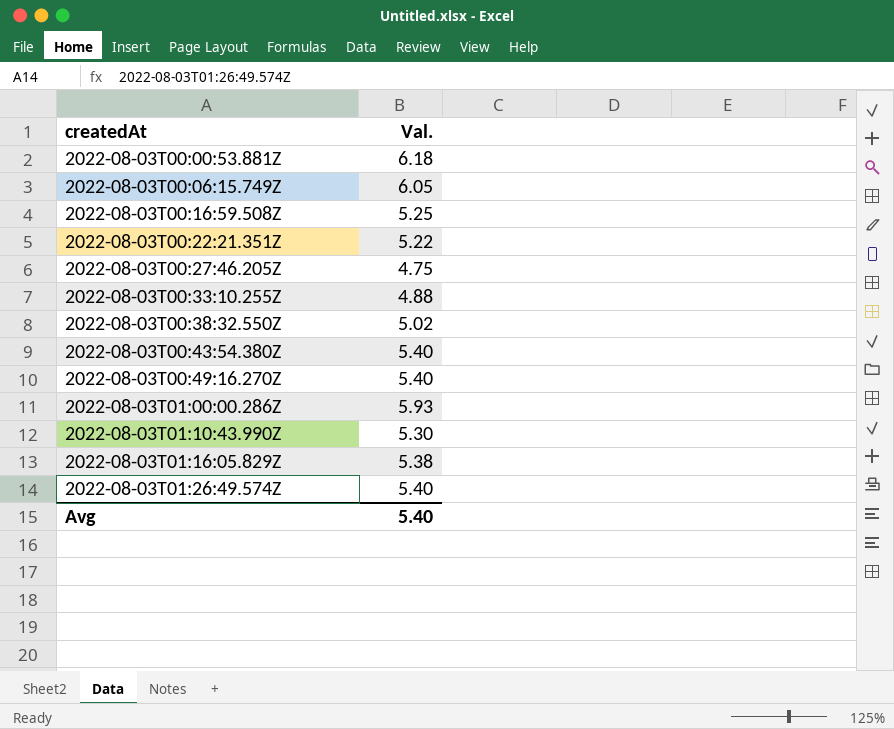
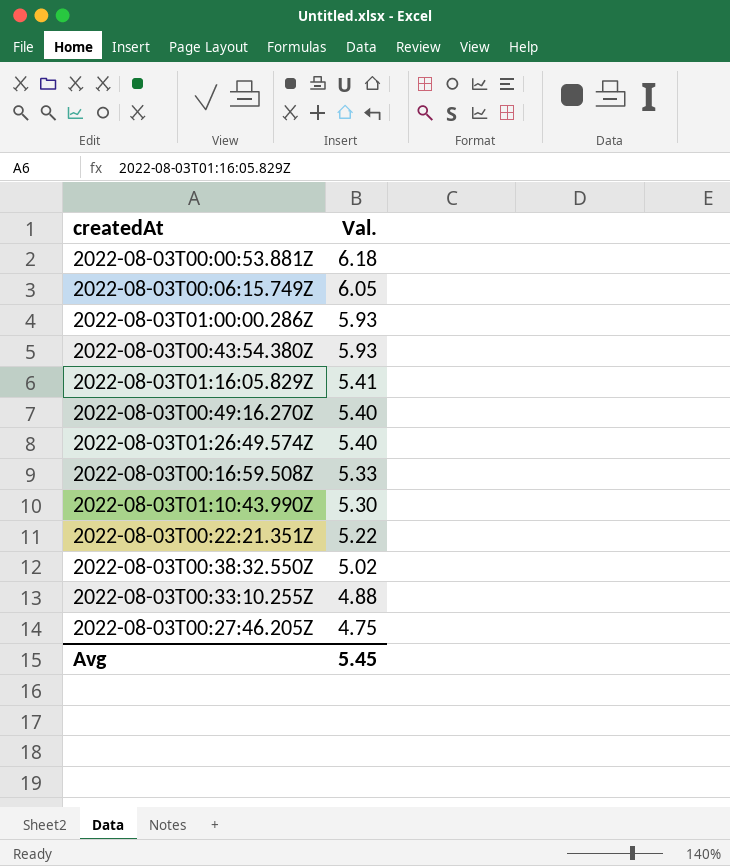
row order: createdAt ascending -> Val. descending
2022-08-03T00:43:54.380Z | Val.: 5.40 -> 5.93
2022-08-03T01:16:05.829Z | Val.: 5.38 -> 5.41
2022-08-03T00:16:59.508Z | Val.: 5.25 -> 5.33
Avg | Val.: 5.40 -> 5.45

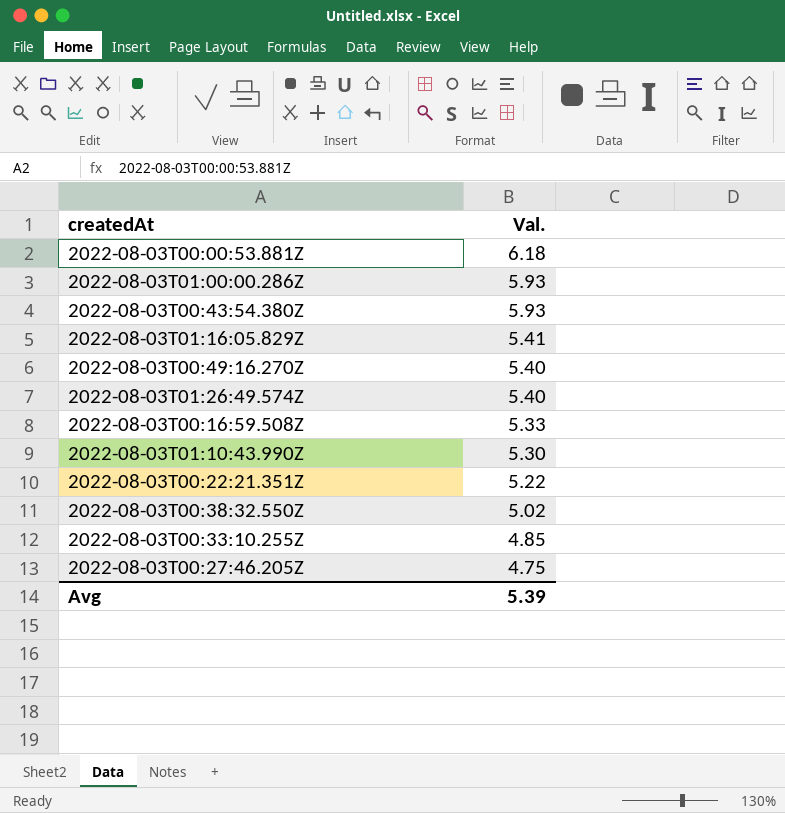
row 2022-08-03T00:06:15.749Z: 6.05 -> none
2022-08-03T00:33:10.255Z | Val.: 4.88 -> 4.85
Avg | Val.: 5.45 -> 5.39

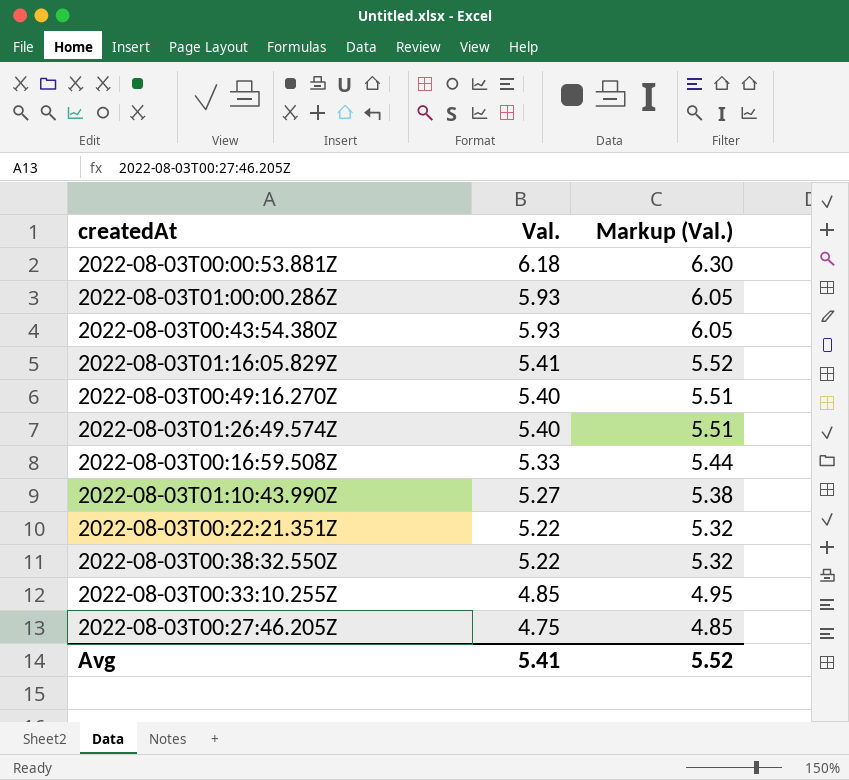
column Markup (Val.) | formula: none -> [Val.] * 1.02
2022-08-03T01:10:43.990Z | Val.: 5.30 -> 5.27
2022-08-03T00:38:32.550Z | Val.: 5.02 -> 5.22
Avg | Val.: 5.39 -> 5.41

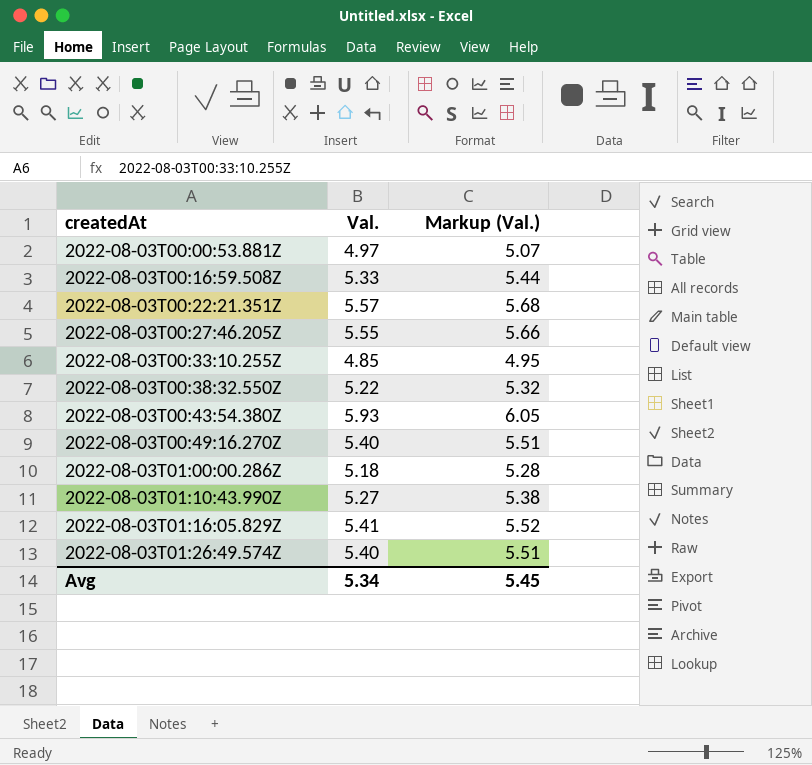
row order: Val. descending -> createdAt ascending
2022-08-03T00:00:53.881Z | Val.: 6.18 -> 4.97
2022-08-03T00:00:53.881Z | Markup (Val.): 6.30 -> 5.07
2022-08-03T00:22:21.351Z | Val.: 5.22 -> 5.57
2022-08-03T00:22:21.351Z | Markup (Val.): 5.32 -> 5.68
2022-08-03T00:27:46.205Z | Val.: 4.75 -> 5.55
2022-08-03T00:27:46.205Z | Markup (Val.): 4.85 -> 5.66
2022-08-03T01:00:00.286Z | Val.: 5.93 -> 5.18
2022-08-03T01:00:00.286Z | Markup (Val.): 6.05 -> 5.28
Avg | Val.: 5.41 -> 5.34
Avg | Markup (Val.): 5.52 -> 5.45

